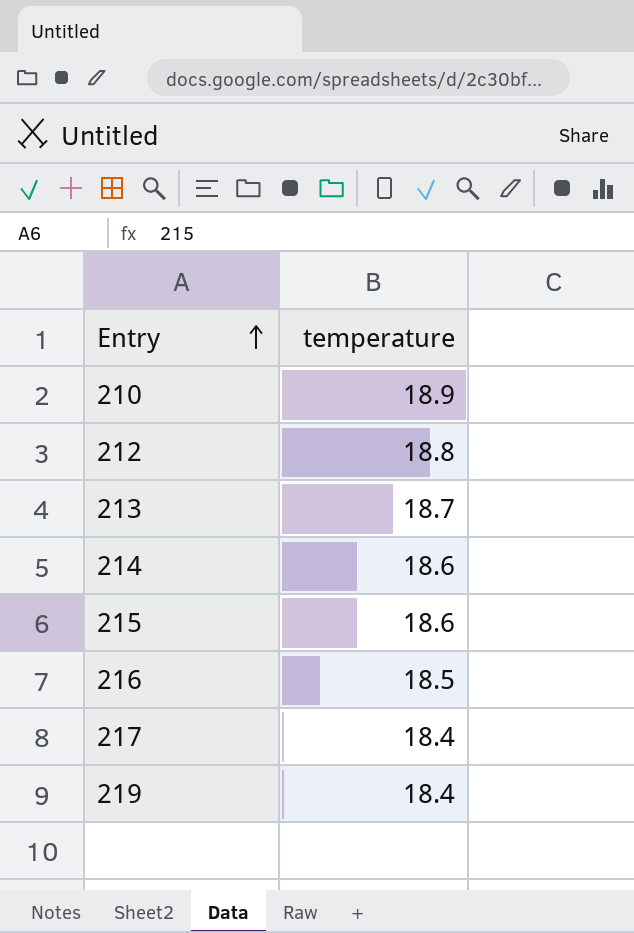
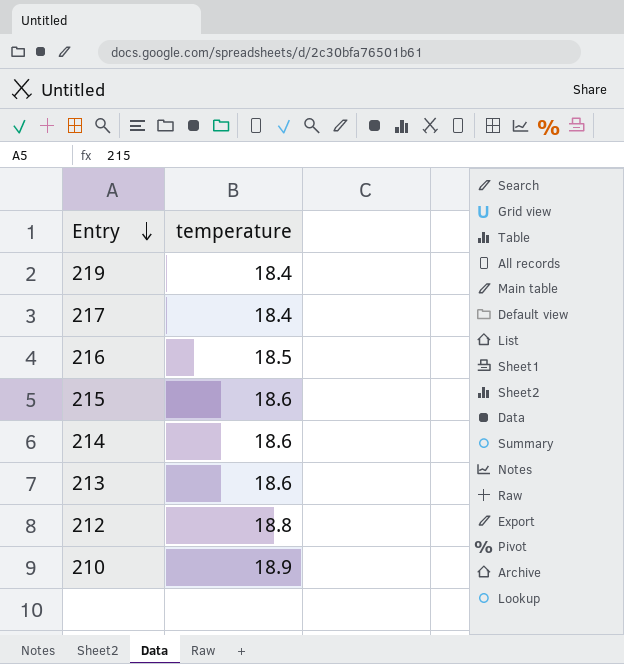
row order: Entry ascending -> Entry descending
213 | temperature: 18.7 -> 18.6

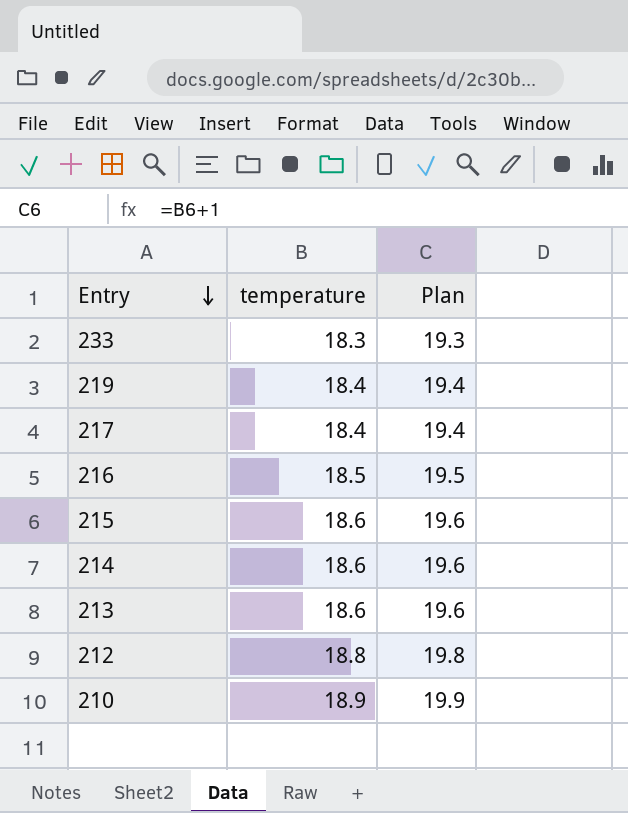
column Plan | formula: none -> [temperature] + 1
row 233: none -> 18.3 | 19.3

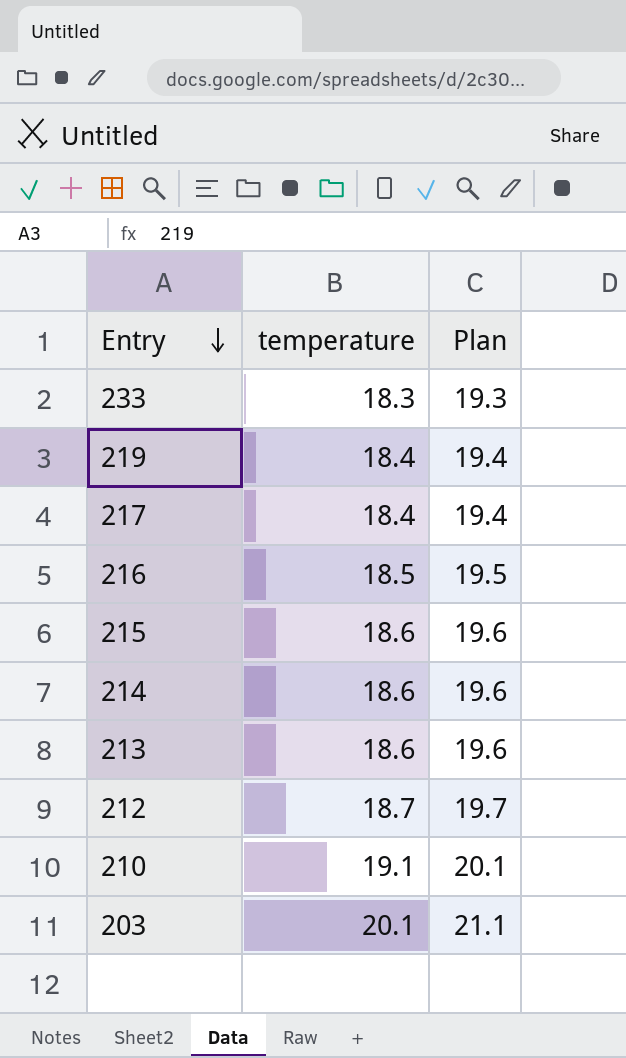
212 | temperature: 18.8 -> 18.7
212 | Plan: 19.8 -> 19.7
210 | temperature: 18.9 -> 19.1
210 | Plan: 19.9 -> 20.1
row 203: none -> 20.1 | 21.1

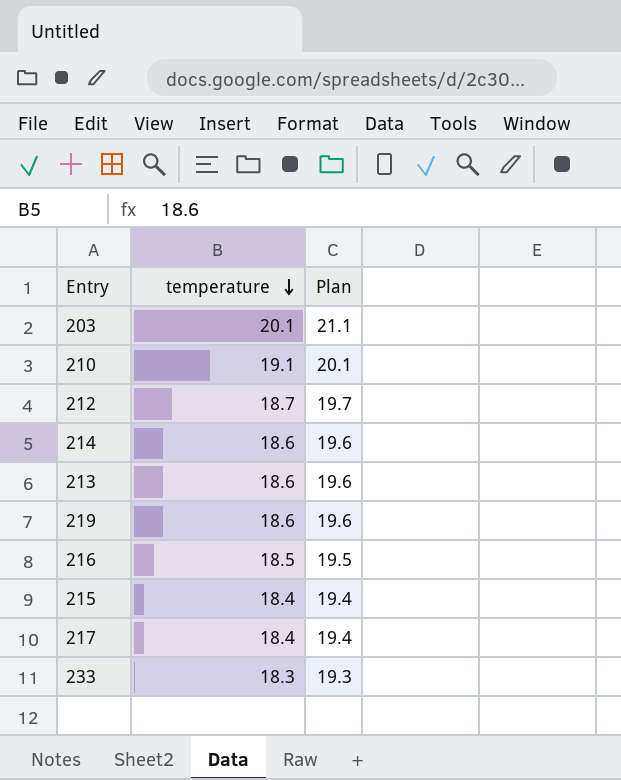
row order: Entry descending -> temperature descending
219 | temperature: 18.4 -> 18.6
219 | Plan: 19.4 -> 19.6
215 | temperature: 18.6 -> 18.4
215 | Plan: 19.6 -> 19.4

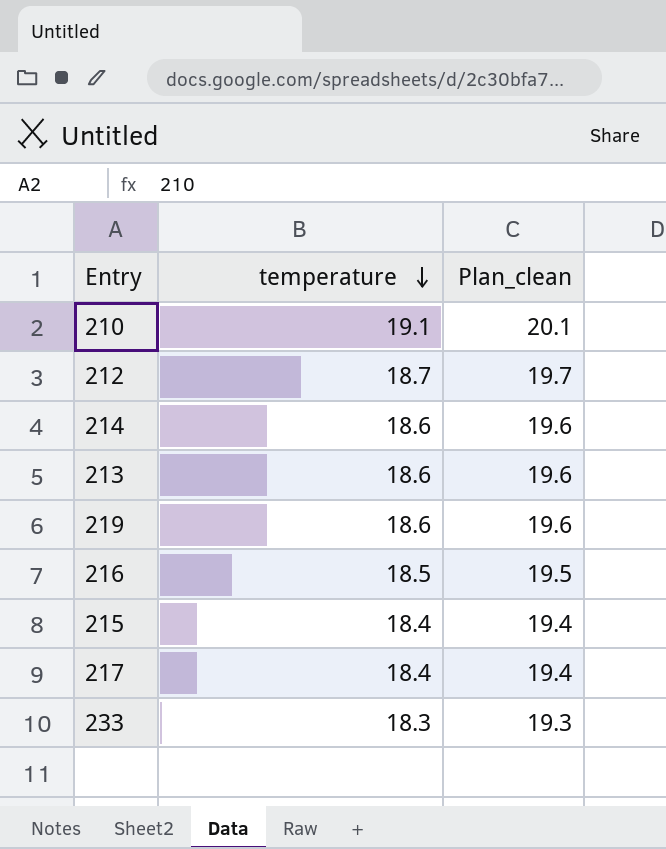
column name: Plan -> Plan_clean
row 203: 20.1 | 21.1 -> none

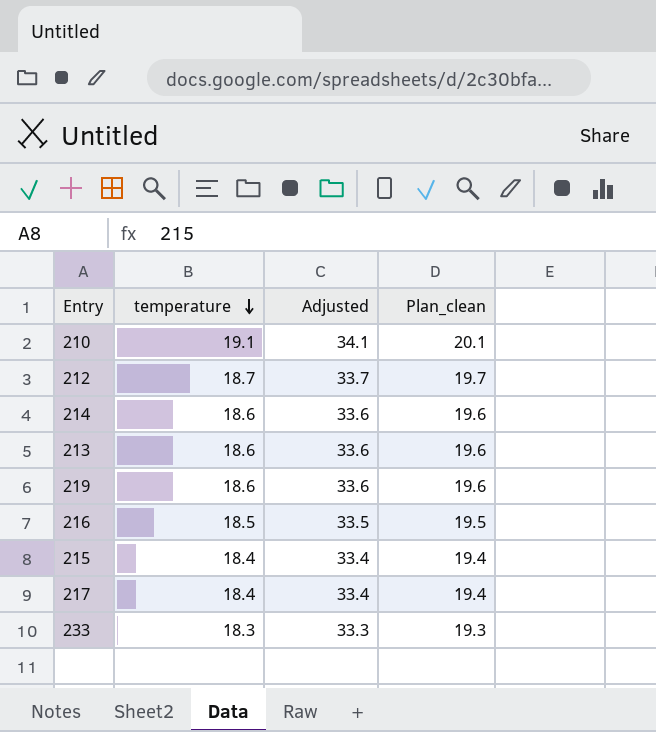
column Adjusted | formula: none -> [temperature] + 15

